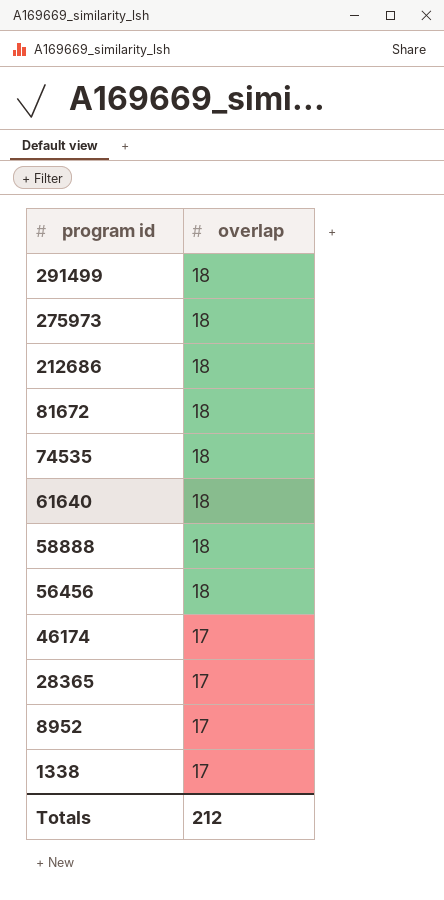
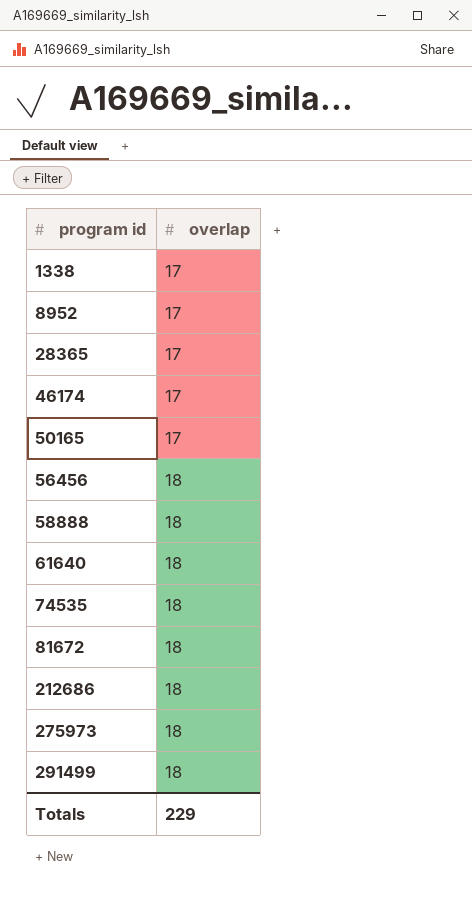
row order: program id descending -> program id ascending
row 50165: none -> 17
Totals | overlap: 212 -> 229

